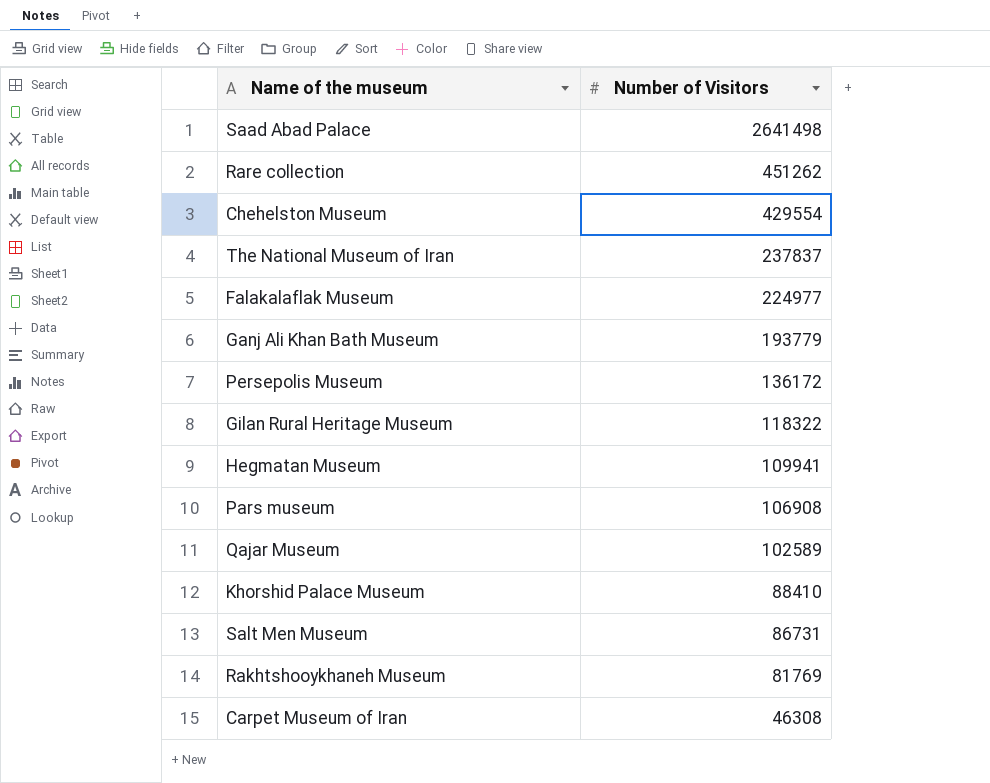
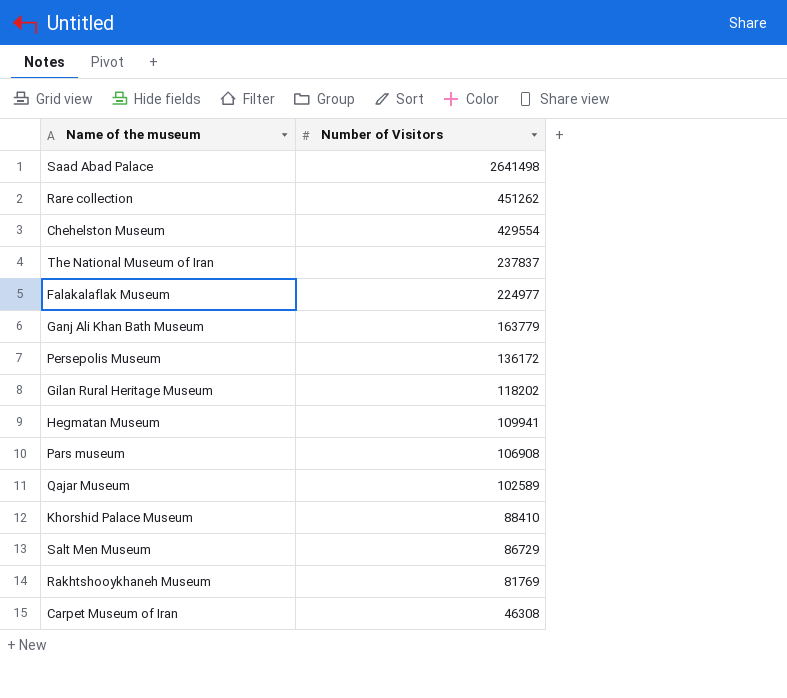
Ganj Ali Khan Bath Museum | Number of Visitors: 193779 -> 163779
Gilan Rural Heritage Museum | Number of Visitors: 118322 -> 118202
Salt Men Museum | Number of Visitors: 86731 -> 86729

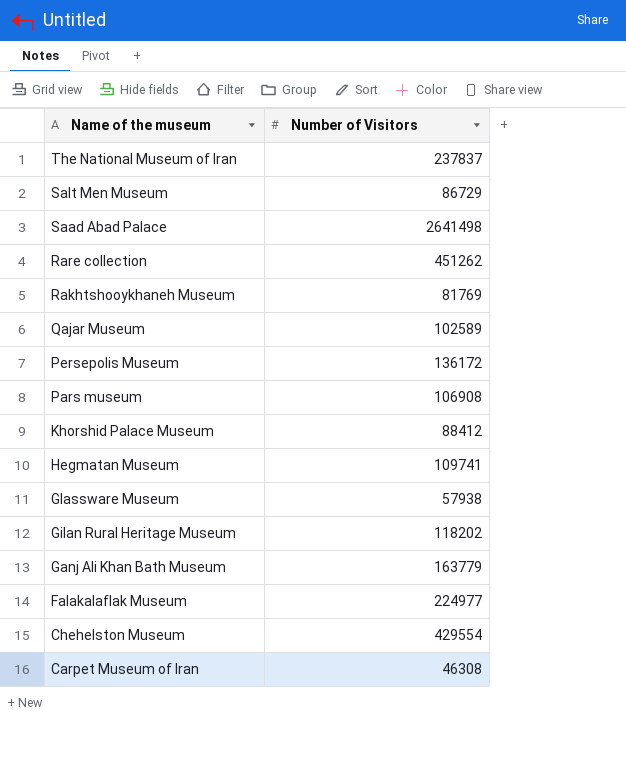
row order: Number of Visitors descending -> Name of the museum descending
Khorshid Palace Museum | Number of Visitors: 88410 -> 88412
Hegmatan Museum | Number of Visitors: 109941 -> 109741
row Glassware Museum: none -> 57938

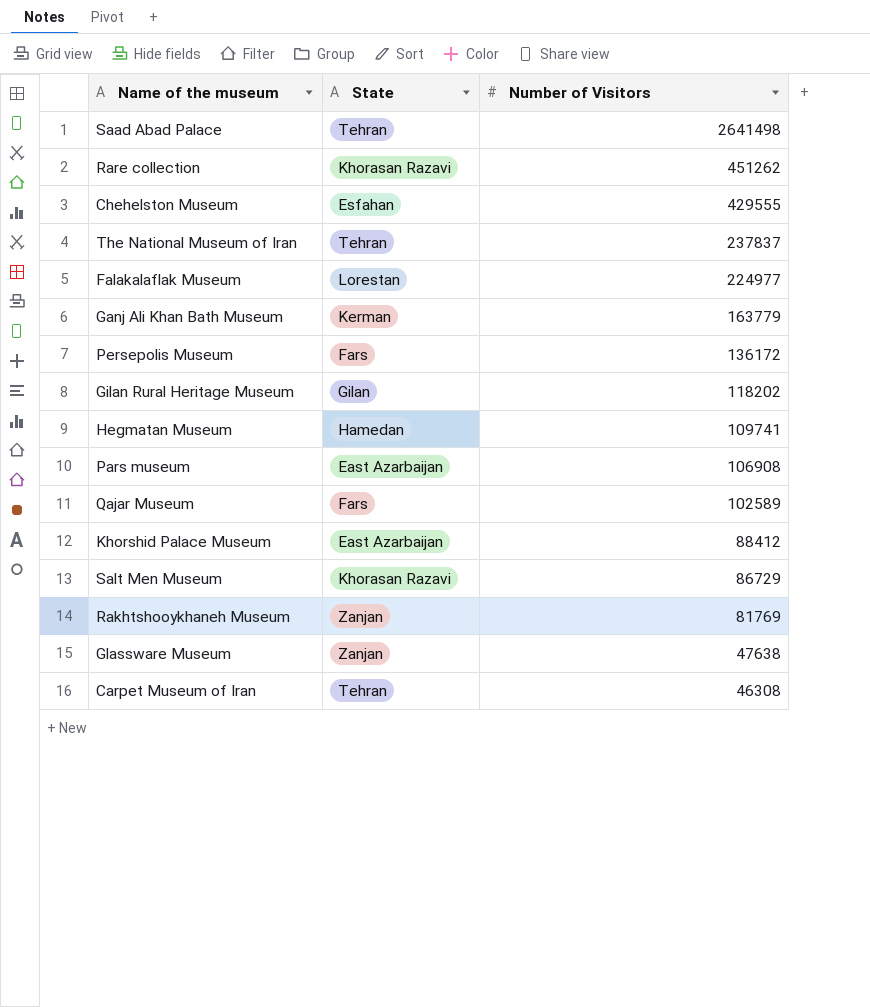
row order: Name of the museum descending -> Number of Visitors descending
column State | position: none -> 2
Chehelston Museum | Number of Visitors: 429554 -> 429555
Glassware Museum | Number of Visitors: 57938 -> 47638

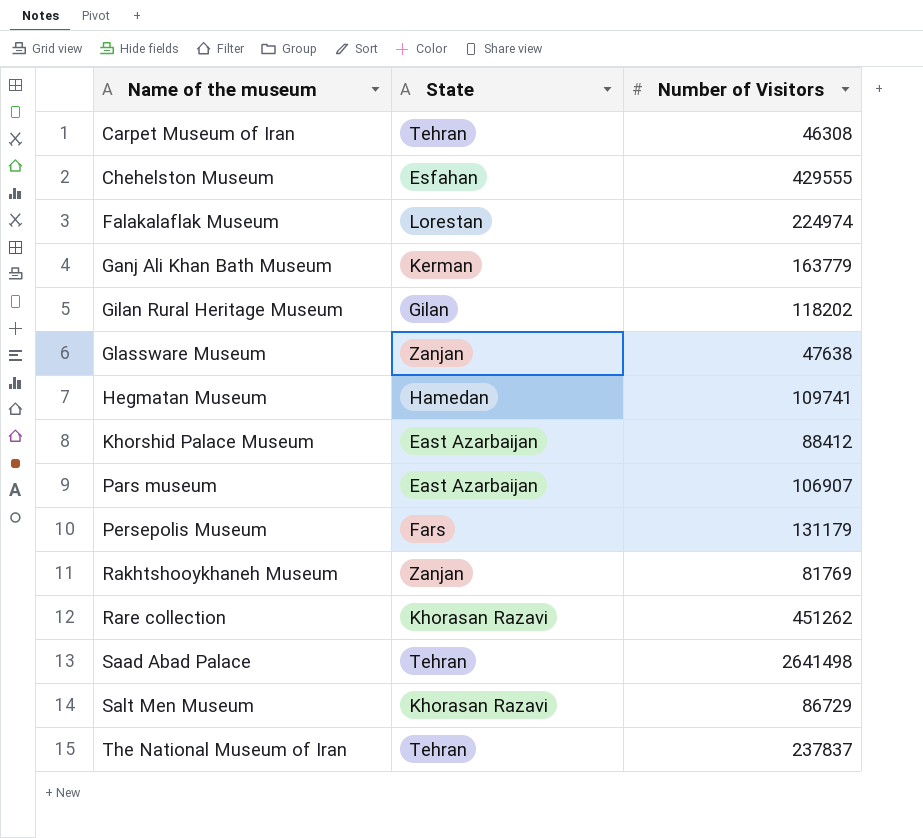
row order: Number of Visitors descending -> Name of the museum ascending
row Qajar Museum: Fars | 102589 -> none
Falakalaflak Museum | Number of Visitors: 224977 -> 224974
Pars museum | Number of Visitors: 106908 -> 106907
Persepolis Museum | Number of Visitors: 136172 -> 131179

